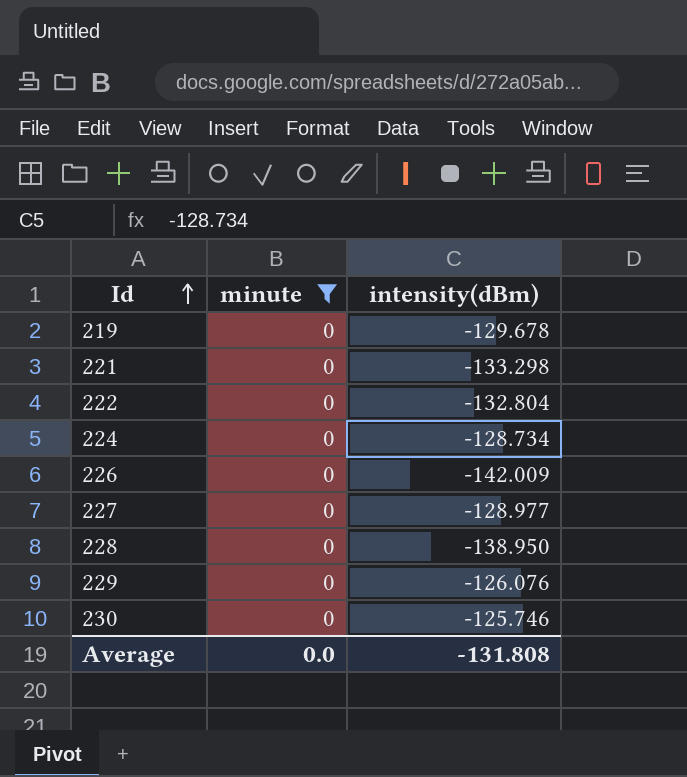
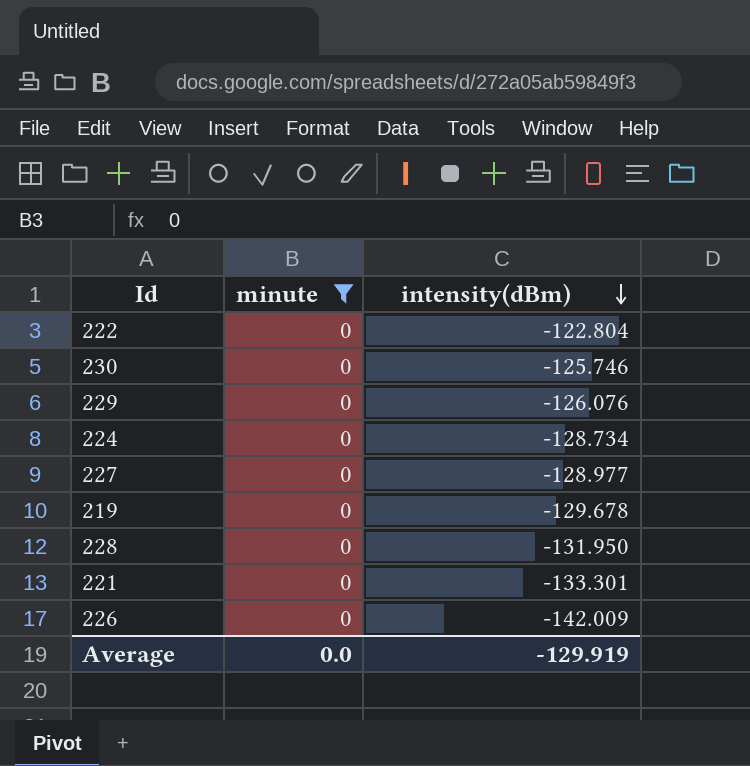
row order: Id ascending -> intensity(dBm) descending
222 | intensity(dBm): -132.804 -> -122.804
228 | intensity(dBm): -138.950 -> -131.950
221 | intensity(dBm): -133.298 -> -133.301
Average | intensity(dBm): -131.808 -> -129.919

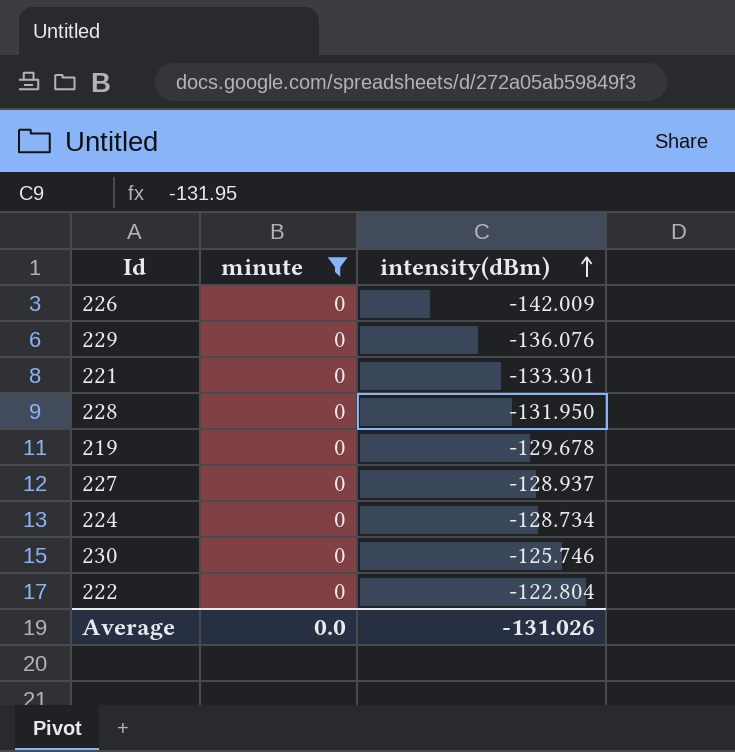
row order: intensity(dBm) descending -> intensity(dBm) ascending
229 | intensity(dBm): -126.076 -> -136.076
227 | intensity(dBm): -128.977 -> -128.937
Average | intensity(dBm): -129.919 -> -131.026

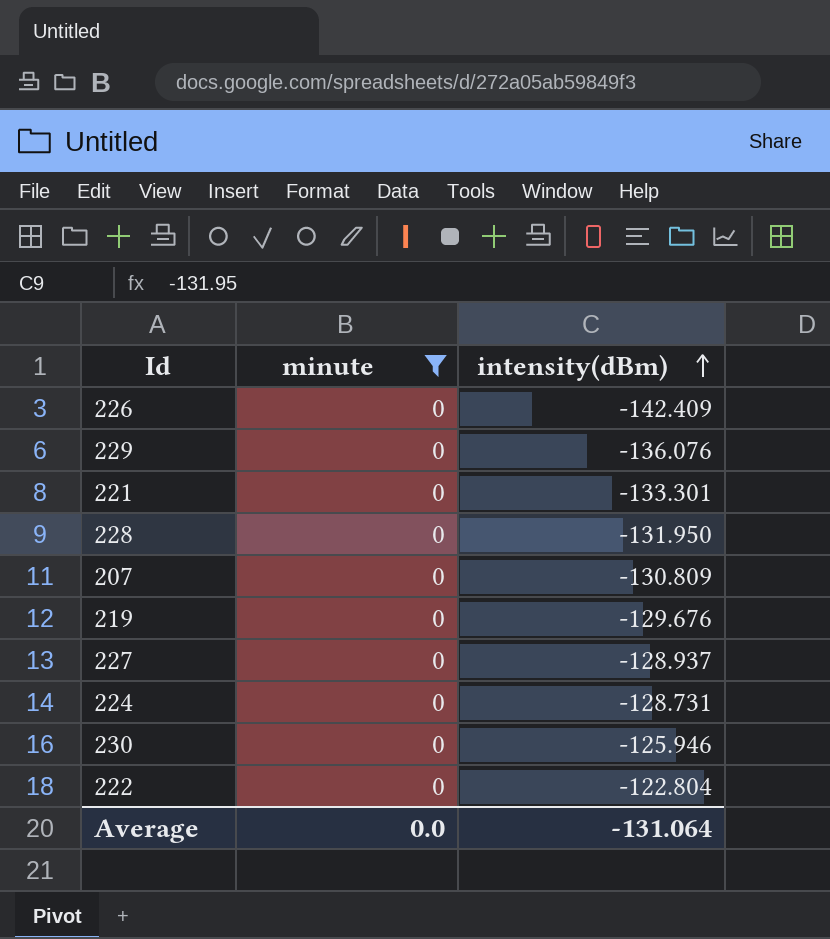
226 | intensity(dBm): -142.009 -> -142.409
row 207: none -> 0 | -130.809
219 | intensity(dBm): -129.678 -> -129.676
224 | intensity(dBm): -128.734 -> -128.731
230 | intensity(dBm): -125.746 -> -125.946
Average | intensity(dBm): -131.026 -> -131.064

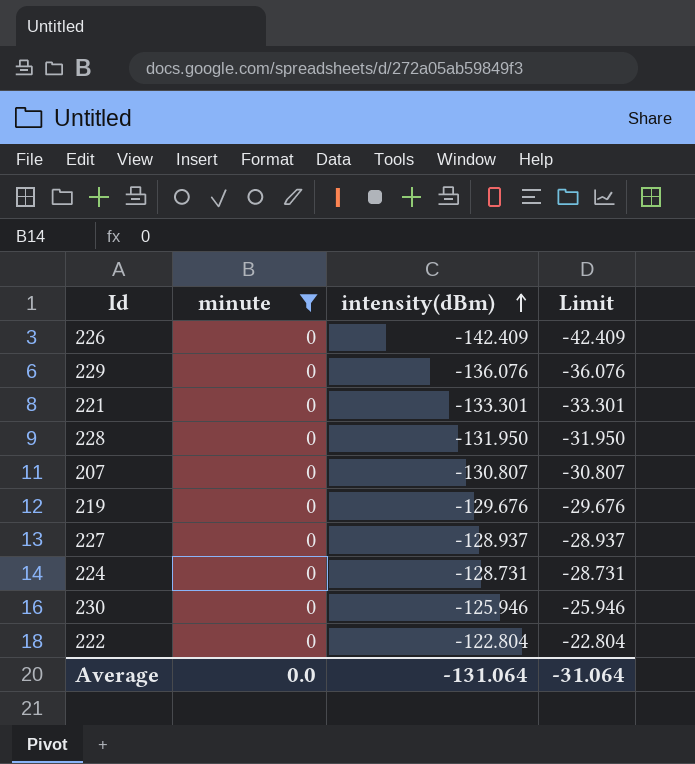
column Limit | formula: none -> [intensity(dBm)] + 100
207 | intensity(dBm): -130.809 -> -130.807

